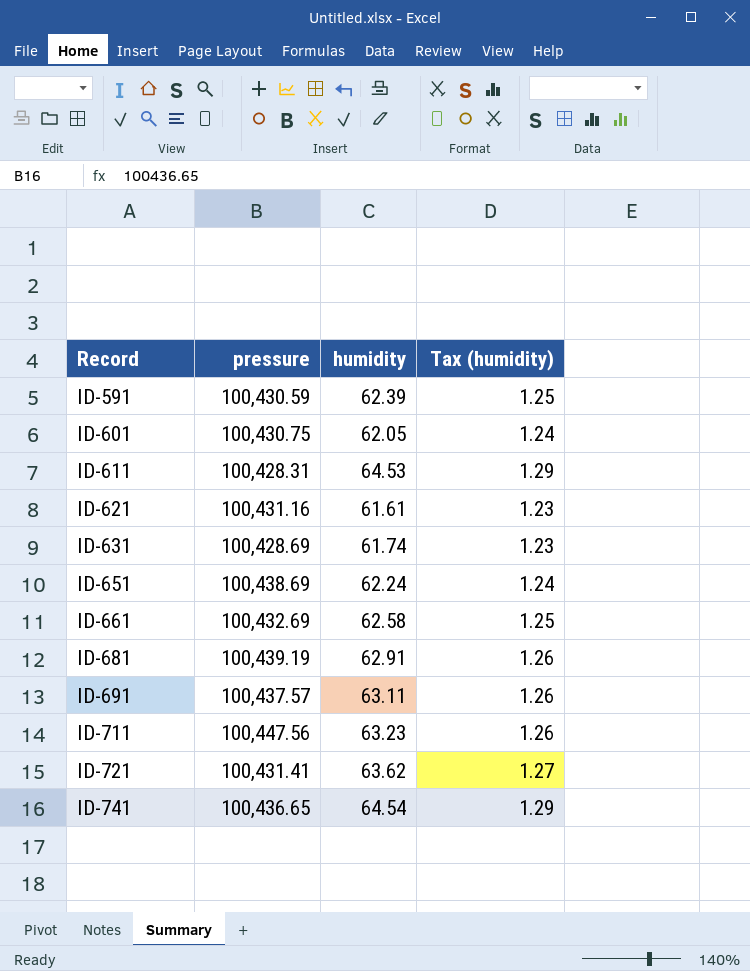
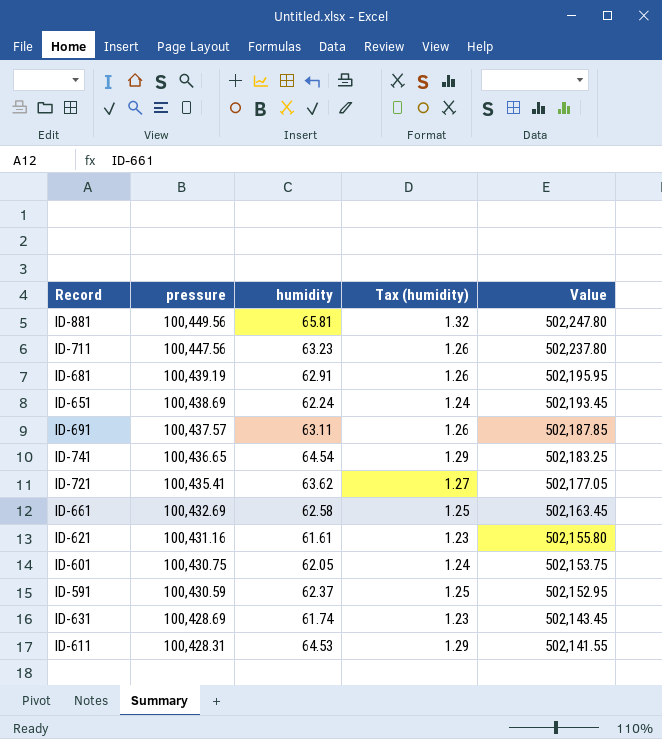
row order: Record ascending -> pressure descending
column Value | formula: none -> [pressure] * 5
row ID-881: none -> 100,449.56 | 65.81 | 1.32 | 502,247.80
ID-721 | pressure: 100,431.41 -> 100,435.41
ID-591 | humidity: 62.39 -> 62.37

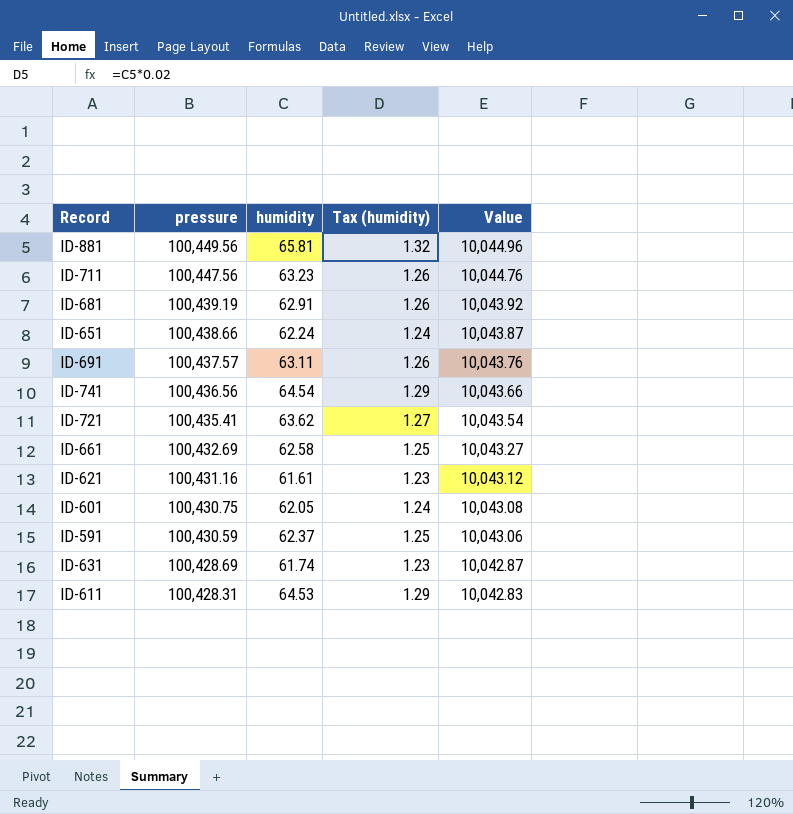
column Value | formula: [pressure] * 5 -> [pressure] * 0.1
ID-651 | pressure: 100,438.69 -> 100,438.66
ID-741 | pressure: 100,436.65 -> 100,436.56

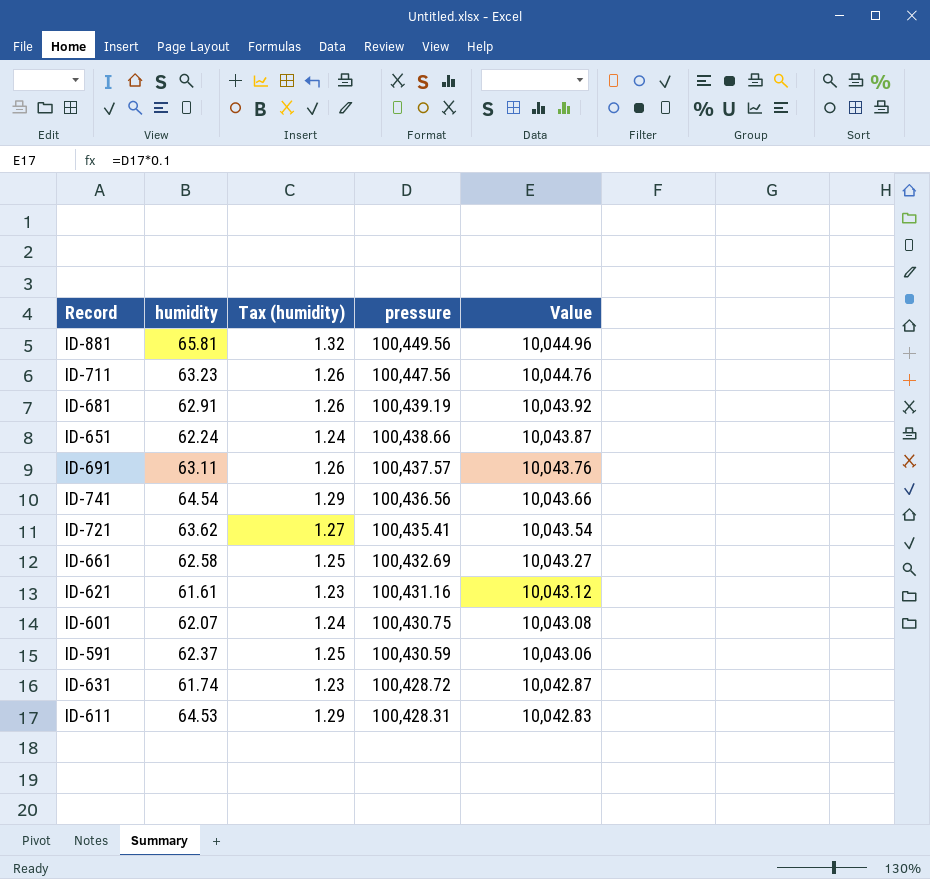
column pressure | position: 2 -> 4
ID-601 | humidity: 62.05 -> 62.07
ID-631 | pressure: 100,428.69 -> 100,428.72

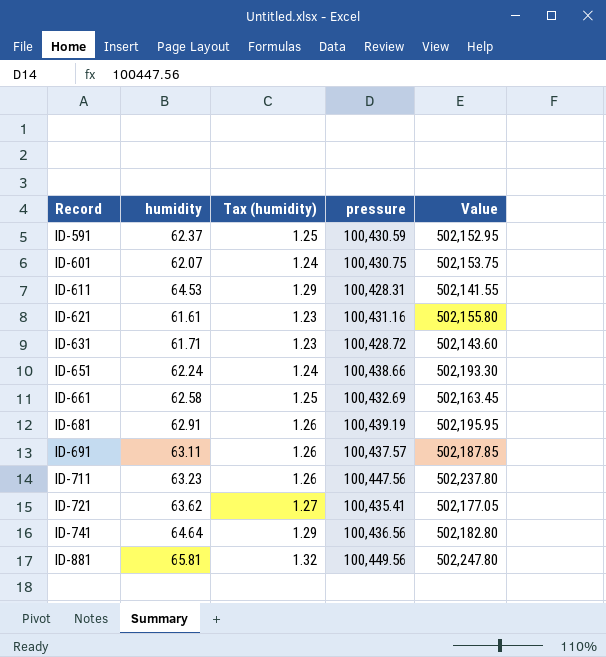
row order: pressure descending -> Record ascending
column Value | formula: [pressure] * 0.1 -> [pressure] * 5
ID-631 | humidity: 61.74 -> 61.71
ID-741 | humidity: 64.54 -> 64.64

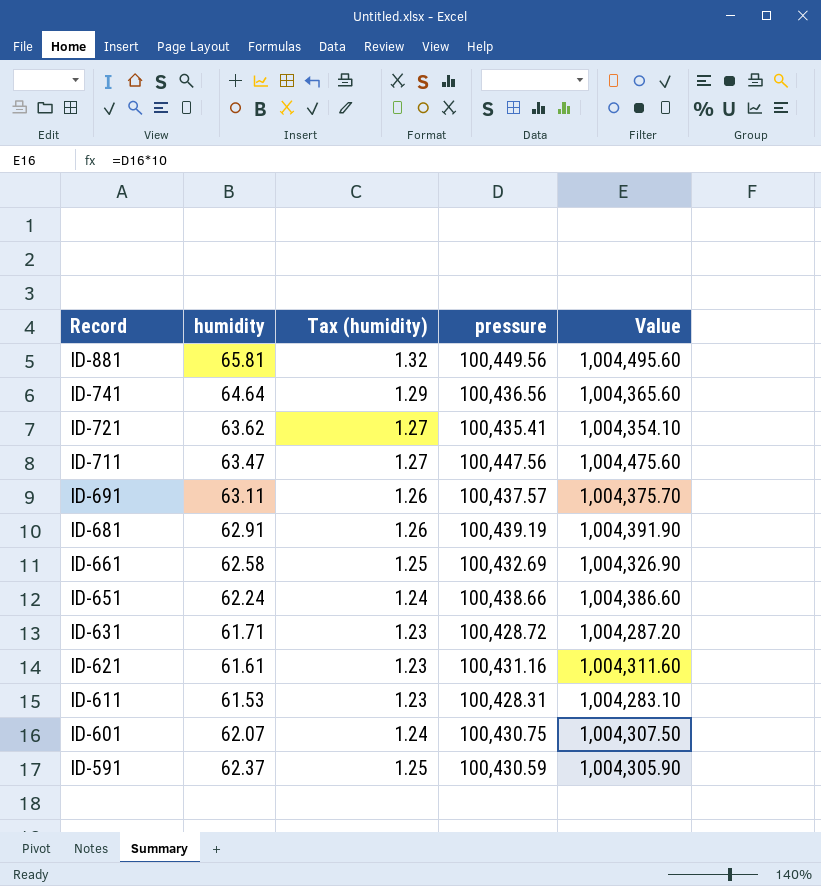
row order: Record ascending -> Record descending
column Value | formula: [pressure] * 5 -> [pressure] * 10
ID-711 | humidity: 63.23 -> 63.47
ID-711 | Tax (humidity): 1.26 -> 1.27
ID-611 | humidity: 64.53 -> 61.53
ID-611 | Tax (humidity): 1.29 -> 1.23

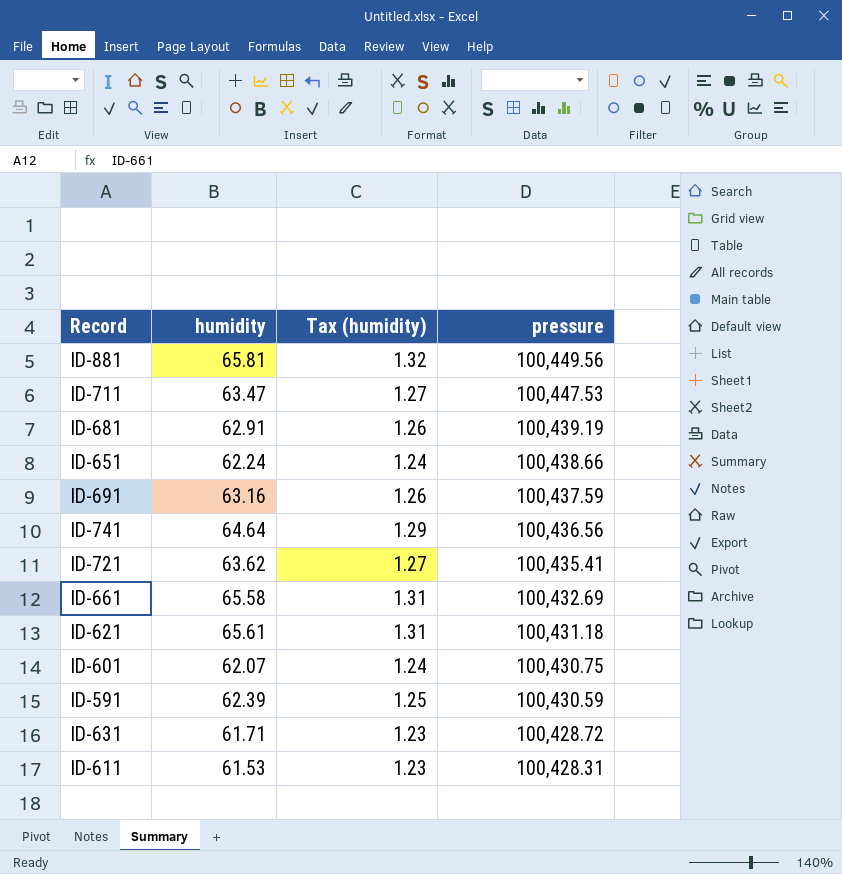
row order: Record descending -> pressure descending
column Value | formula: [pressure] * 10 -> none
ID-711 | pressure: 100,447.56 -> 100,447.53
ID-691 | humidity: 63.11 -> 63.16
ID-691 | pressure: 100,437.57 -> 100,437.59
ID-661 | humidity: 62.58 -> 65.58
ID-661 | Tax (humidity): 1.25 -> 1.31
ID-621 | humidity: 61.61 -> 65.61
ID-621 | Tax (humidity): 1.23 -> 1.31
ID-621 | pressure: 100,431.16 -> 100,431.18
ID-591 | humidity: 62.37 -> 62.39

